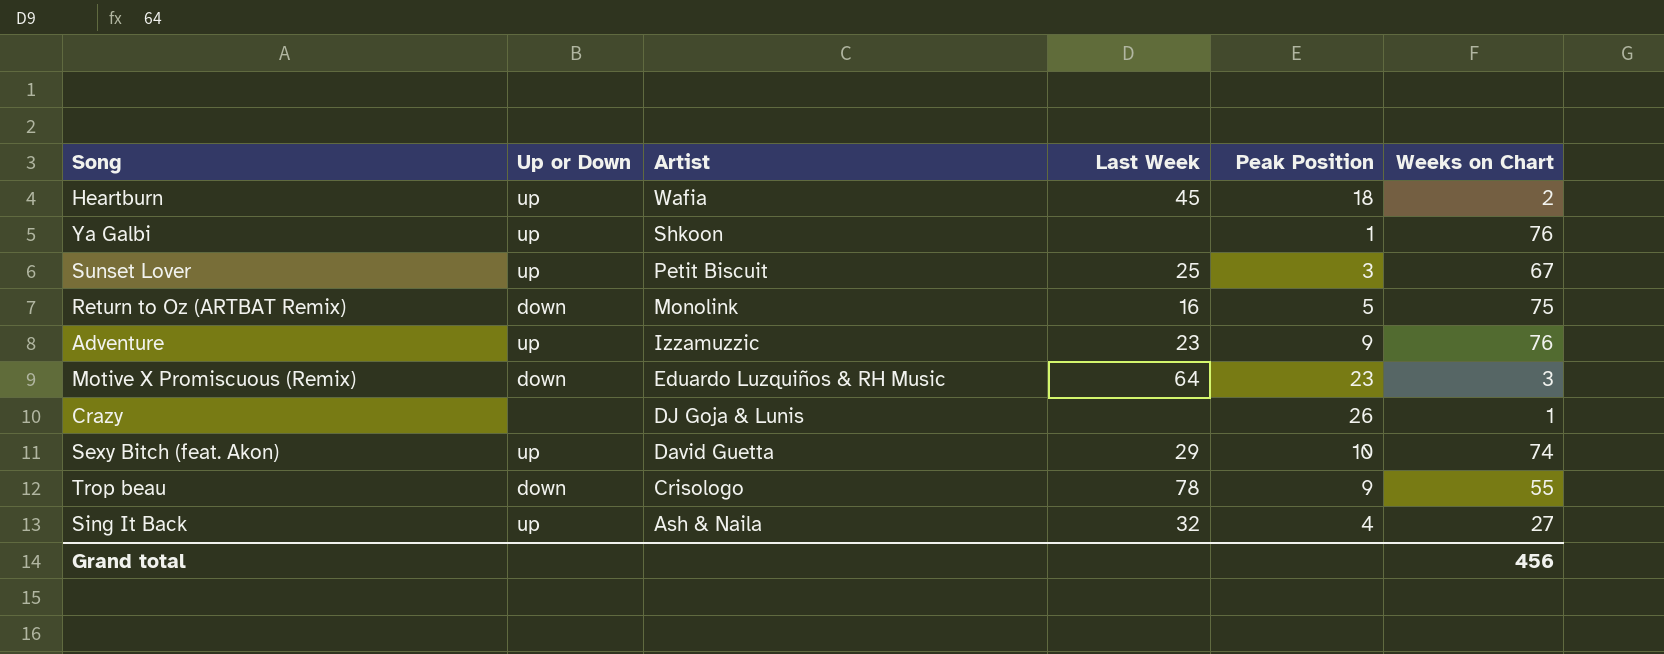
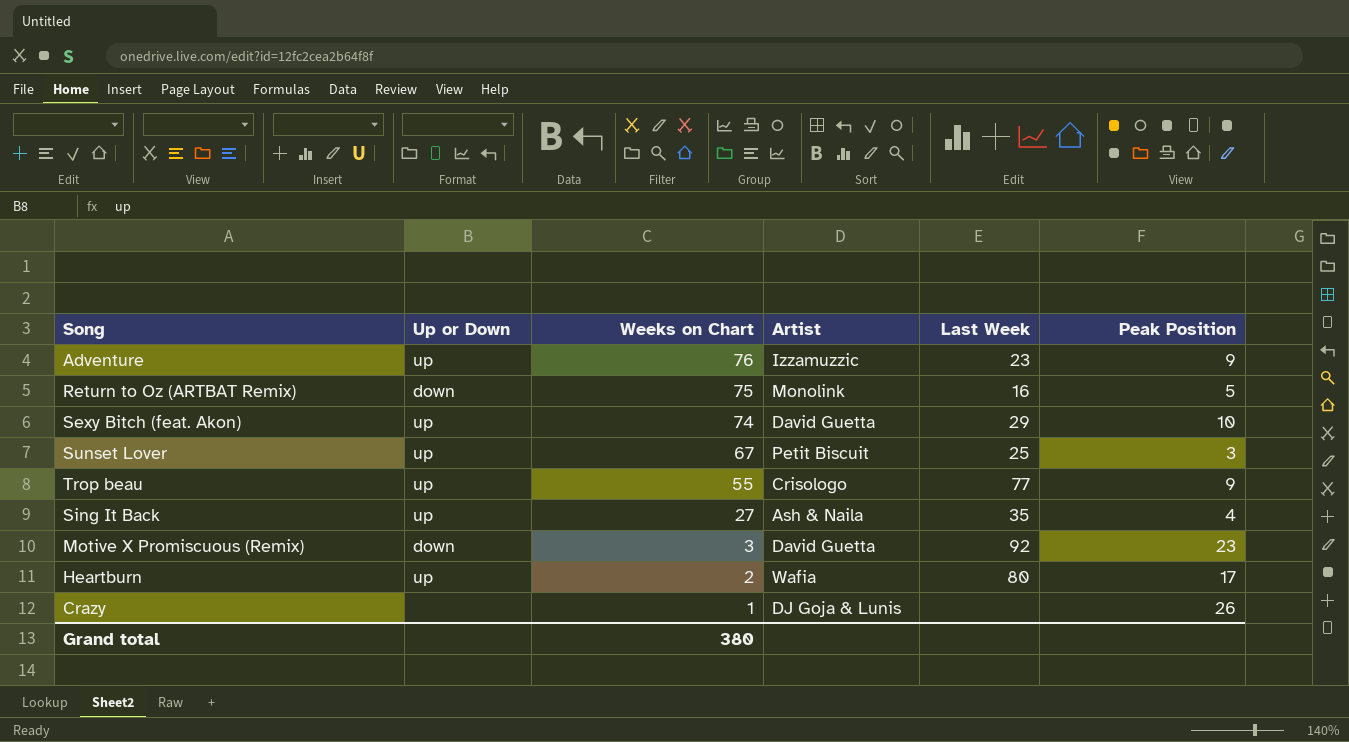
row order: Artist descending -> Weeks on Chart descending
column Weeks on Chart | position: 6 -> 3
row Ya Galbi: up | Shkoon | none | 1 | 76 -> none
Trop beau | Up or Down: down -> up
Trop beau | Last Week: 78 -> 77
Sing It Back | Last Week: 32 -> 35
Motive X Promiscuous (Remix) | Artist: Eduardo Luzquiños & RH Music -> David Guetta
Motive X Promiscuous (Remix) | Last Week: 64 -> 92
Heartburn | Last Week: 45 -> 80
Heartburn | Peak Position: 18 -> 17
Grand total | Weeks on Chart: 456 -> 380

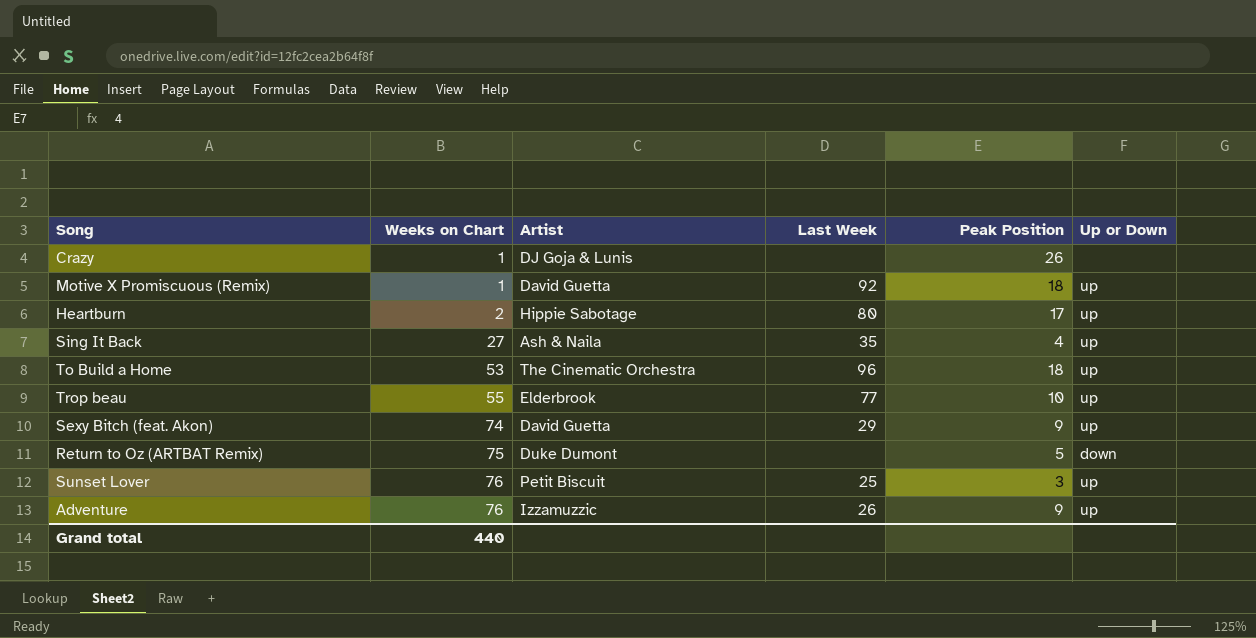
row order: Weeks on Chart descending -> Weeks on Chart ascending
column Up or Down | position: 2 -> 6
Motive X Promiscuous (Remix) | Weeks on Chart: 3 -> 1
Motive X Promiscuous (Remix) | Peak Position: 23 -> 18
Motive X Promiscuous (Remix) | Up or Down: down -> up
Heartburn | Artist: Wafia -> Hippie Sabotage
row To Build a Home: none -> 53 | The Cinematic Orchestra | 96 | 18 | up
Trop beau | Artist: Crisologo -> Elderbrook
Trop beau | Peak Position: 9 -> 10
Sexy Bitch (feat. Akon) | Peak Position: 10 -> 9
Return to Oz (ARTBAT Remix) | Artist: Monolink -> Duke Dumont
Return to Oz (ARTBAT Remix) | Last Week: 16 -> none
Sunset Lover | Weeks on Chart: 67 -> 76
Adventure | Last Week: 23 -> 26
Grand total | Weeks on Chart: 380 -> 440

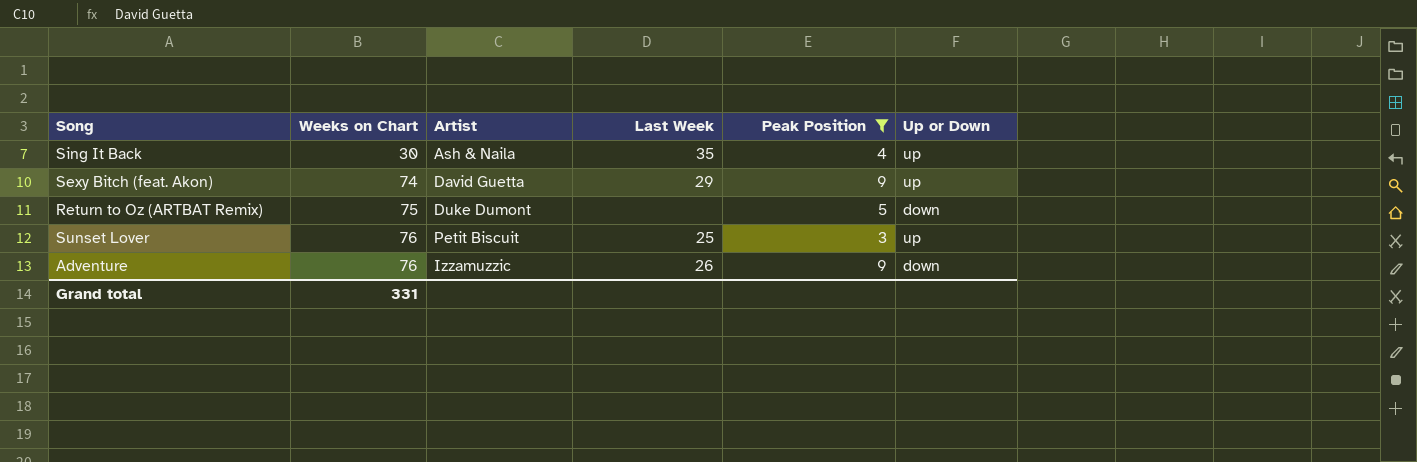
filter: none -> Peak Position <= 9
Sing It Back | Weeks on Chart: 27 -> 30
Adventure | Up or Down: up -> down
Grand total | Weeks on Chart: 440 -> 331

